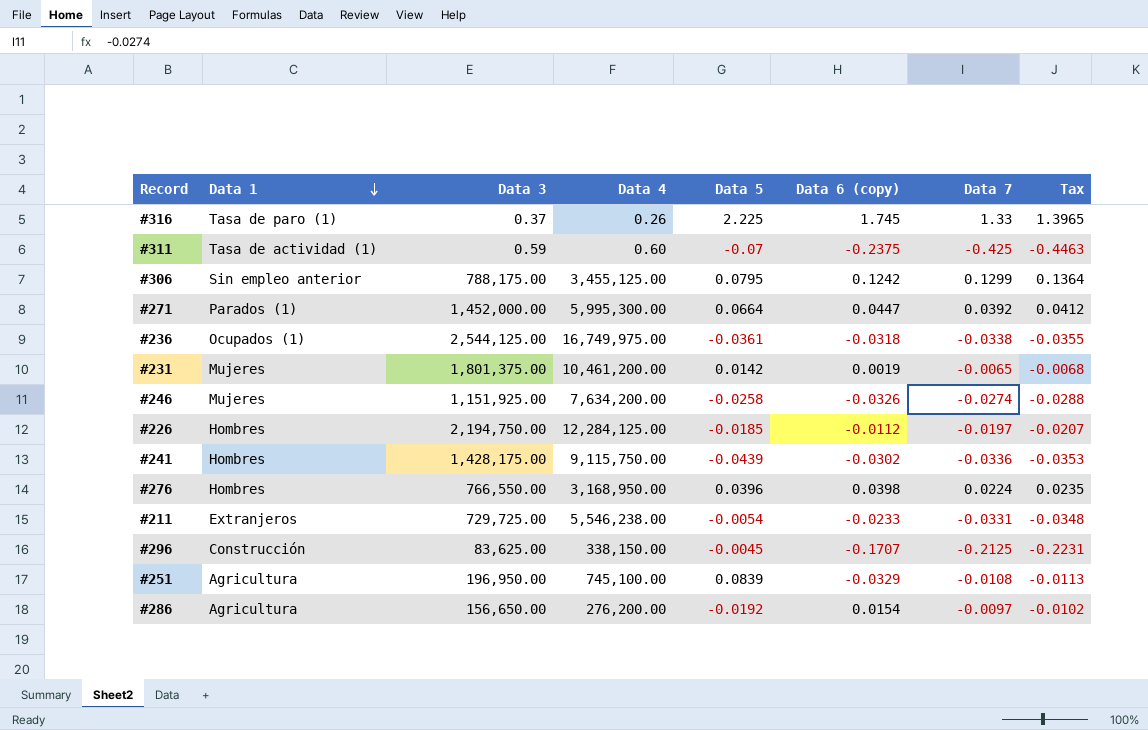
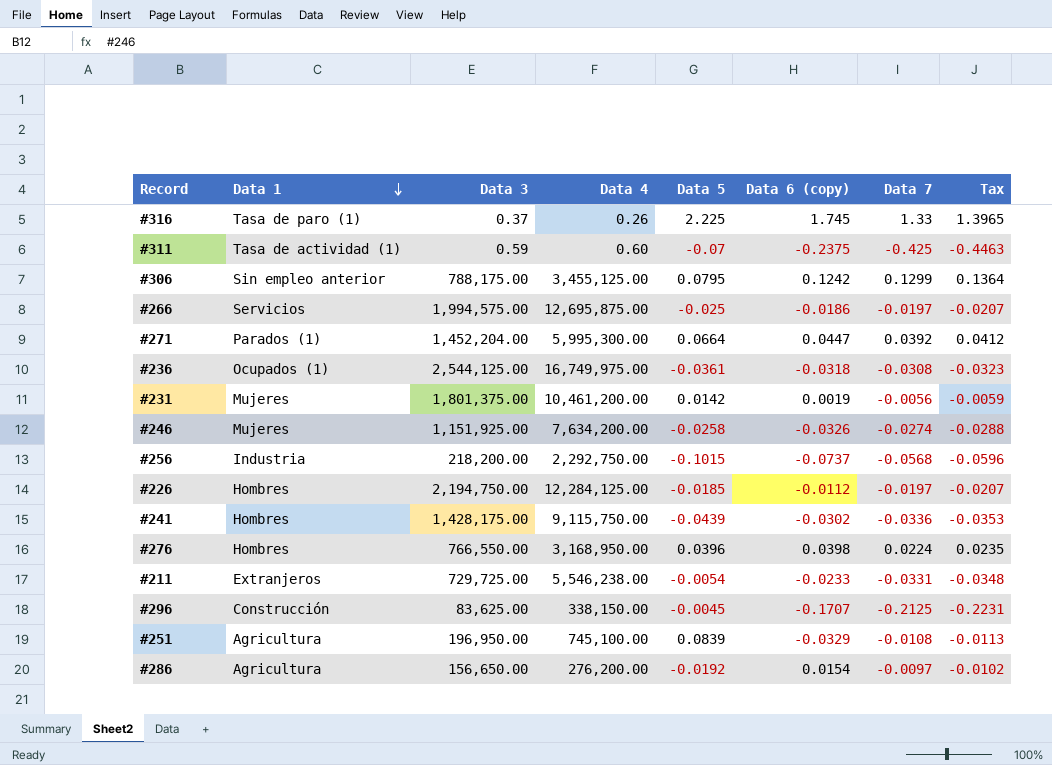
row #266: none -> Servicios | 1,994,575.00 | 12,695,875.00 | -0.025 | -0.0186 | -0.0197 | -0.0207
#271 | Data 3: 1,452,000.00 -> 1,452,204.00
#236 | Data 7: -0.0338 -> -0.0308
#236 | Tax: -0.0355 -> -0.0323
#231 | Data 7: -0.0065 -> -0.0056
#231 | Tax: -0.0068 -> -0.0059
row #256: none -> Industria | 218,200.00 | 2,292,750.00 | -0.1015 | -0.0737 | -0.0568 | -0.0596

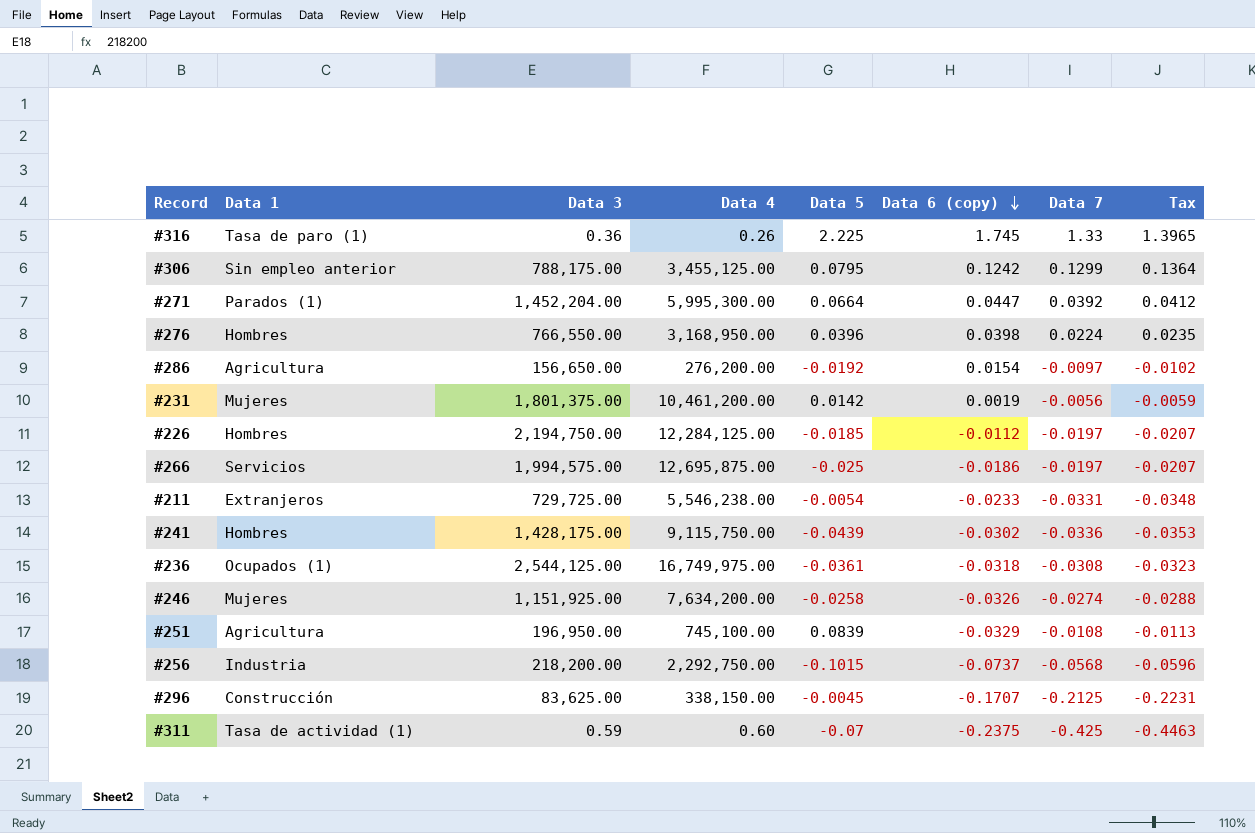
row order: Data 1 descending -> Data 6 (copy) descending
#316 | Data 3: 0.37 -> 0.36

